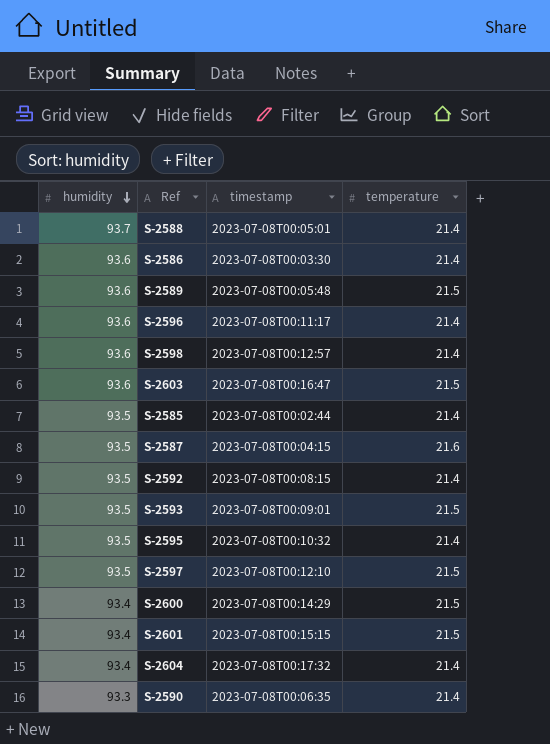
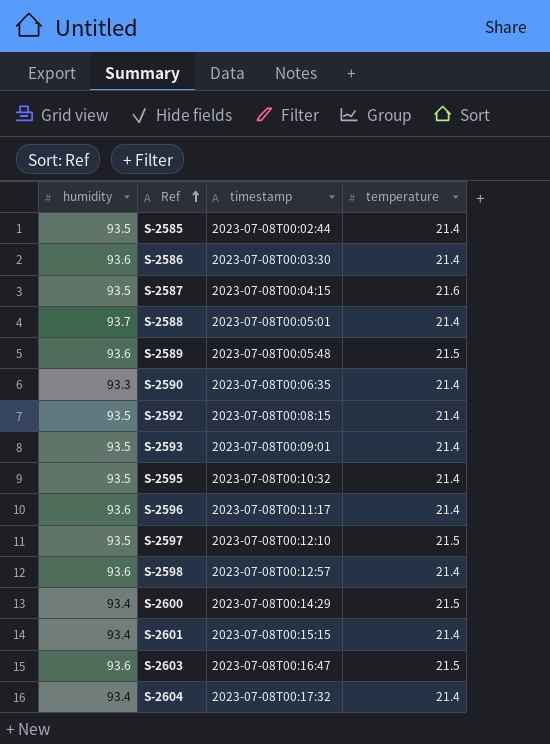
row order: humidity descending -> Ref ascending
S-2593 | temperature: 21.5 -> 21.4
S-2601 | temperature: 21.5 -> 21.4

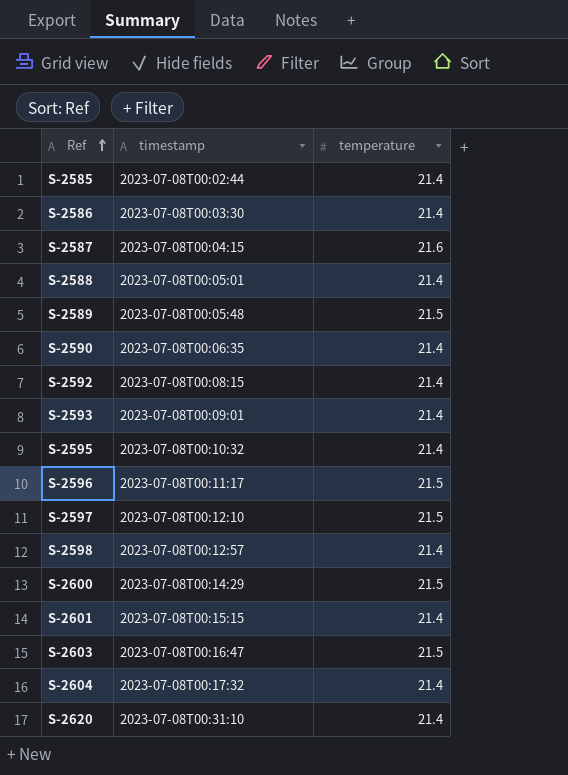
column humidity | position: 1 -> none
S-2596 | temperature: 21.4 -> 21.5
row S-2620: none -> 2023-07-08T00:31:10 | 21.4

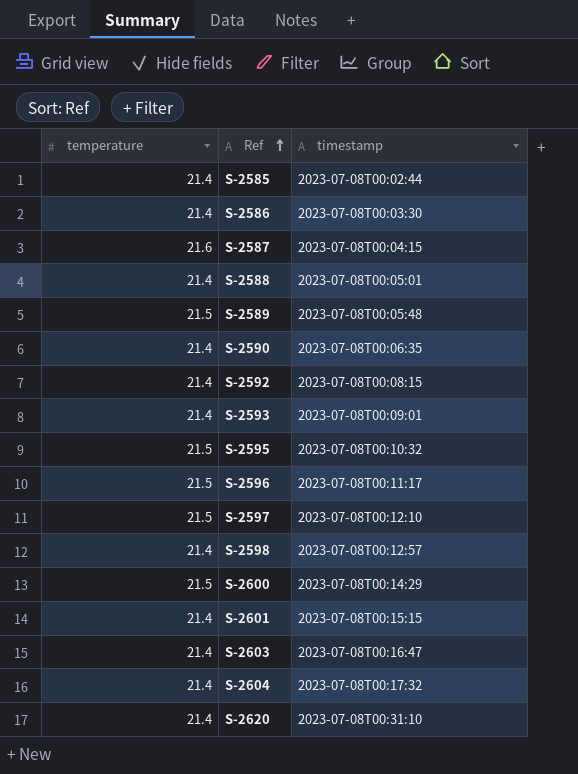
column temperature | position: 3 -> 1
S-2595 | temperature: 21.4 -> 21.5
S-2603 | temperature: 21.5 -> 21.4

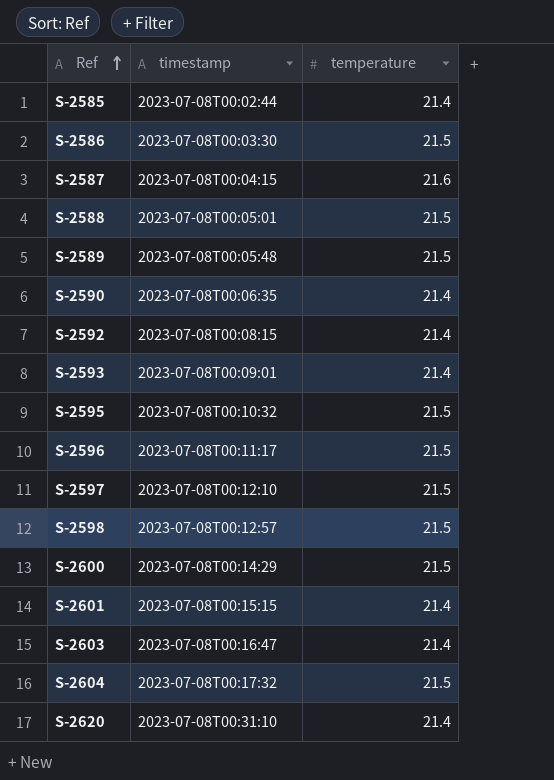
column temperature | position: 1 -> 3
S-2586 | temperature: 21.4 -> 21.5
S-2588 | temperature: 21.4 -> 21.5
S-2598 | temperature: 21.4 -> 21.5
S-2604 | temperature: 21.4 -> 21.5

